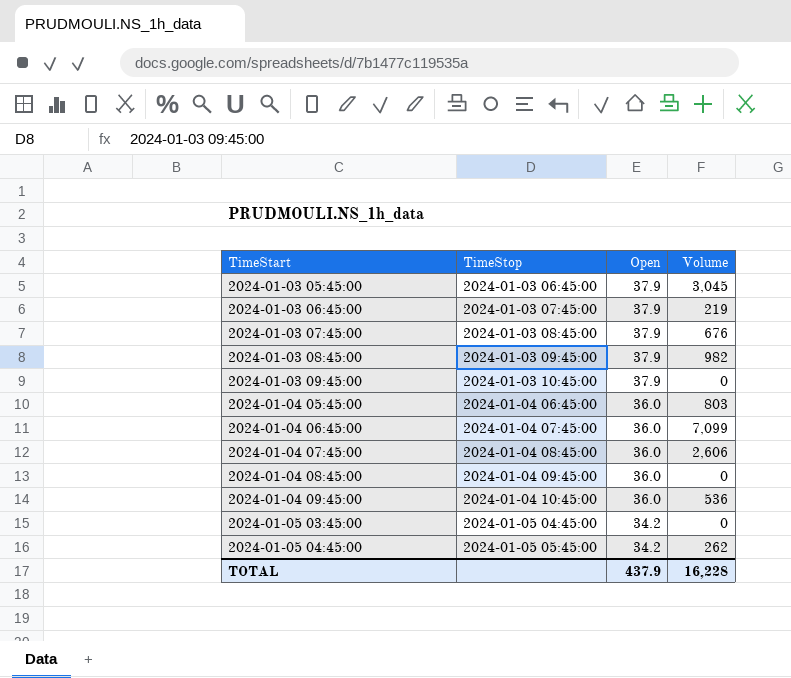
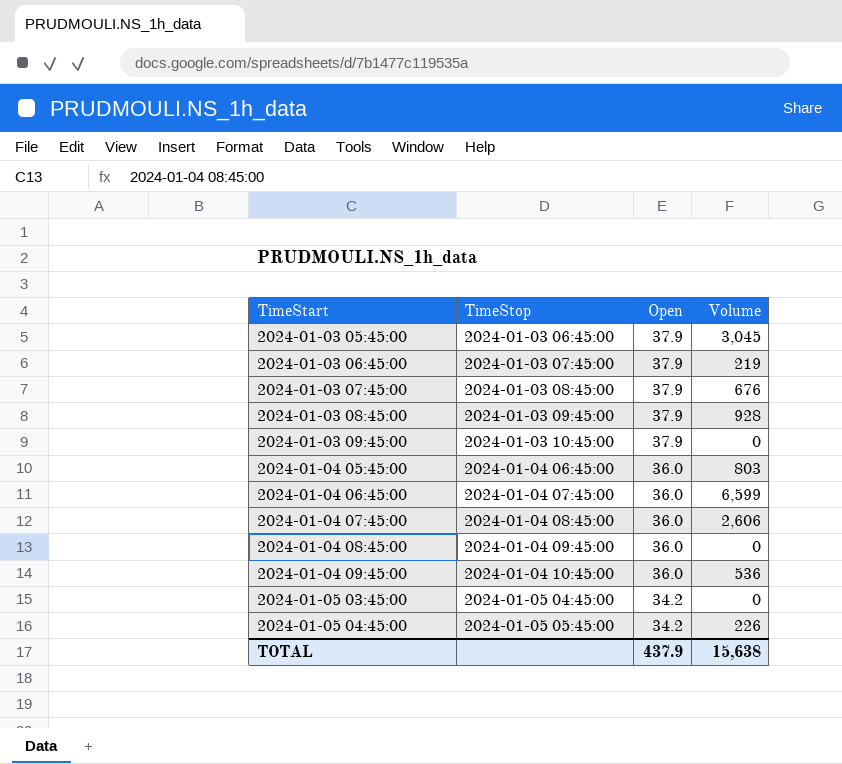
2024-01-03 08:45:00 | Volume: 982 -> 928
2024-01-04 06:45:00 | Volume: 7,099 -> 6,599
2024-01-05 04:45:00 | Volume: 262 -> 226
TOTAL | Volume: 16,228 -> 15,638

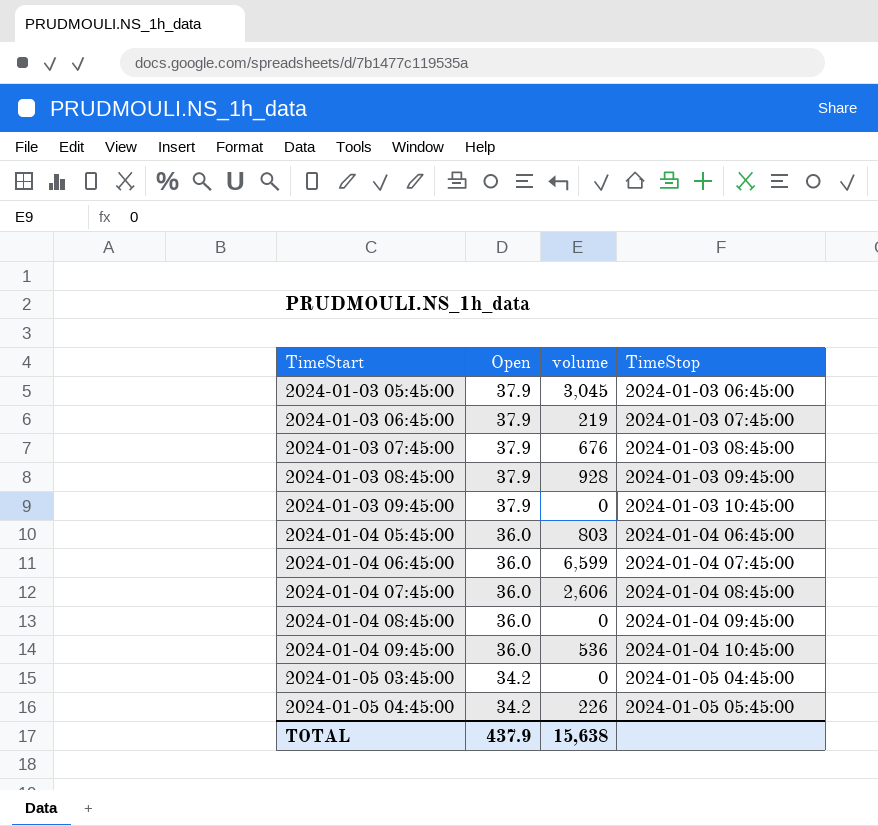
column name: Volume -> volume
column TimeStop | position: 2 -> 4

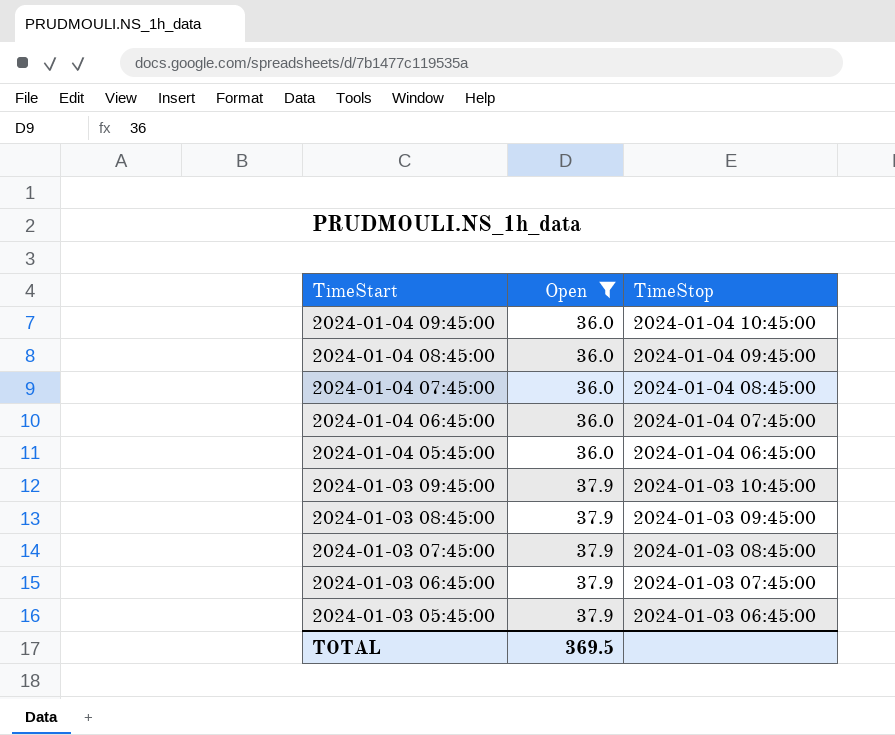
filter: none -> Open != 34.2
row order: TimeStart ascending -> TimeStart descending
column volume | position: 3 -> none
TOTAL | Open: 437.9 -> 369.5

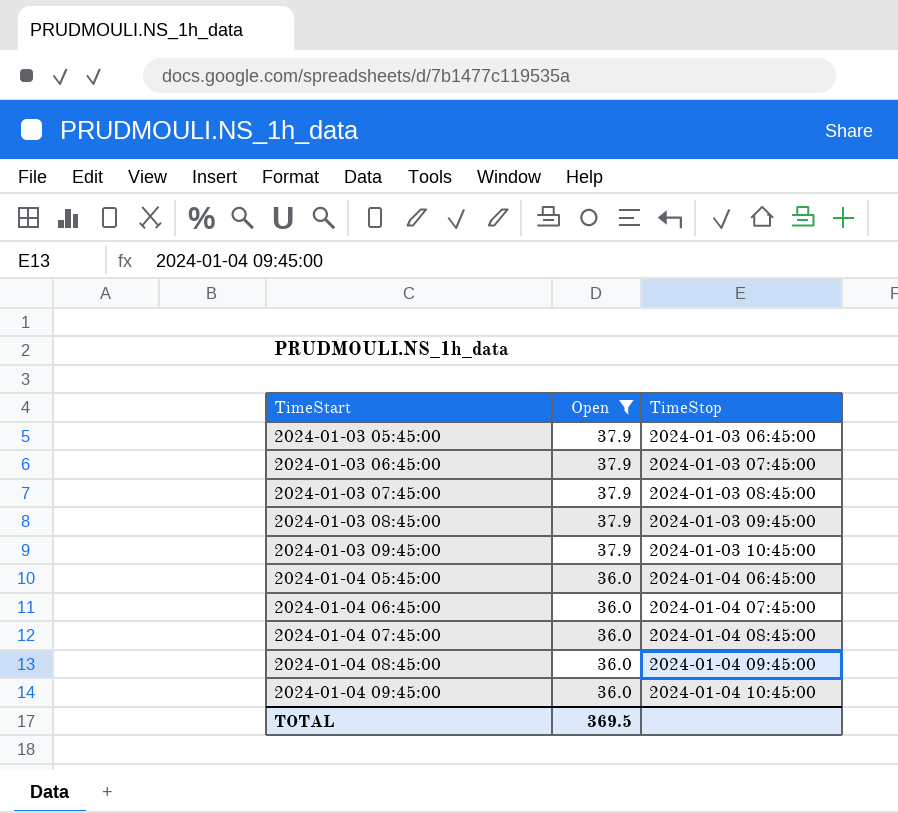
row order: TimeStart descending -> TimeStart ascending

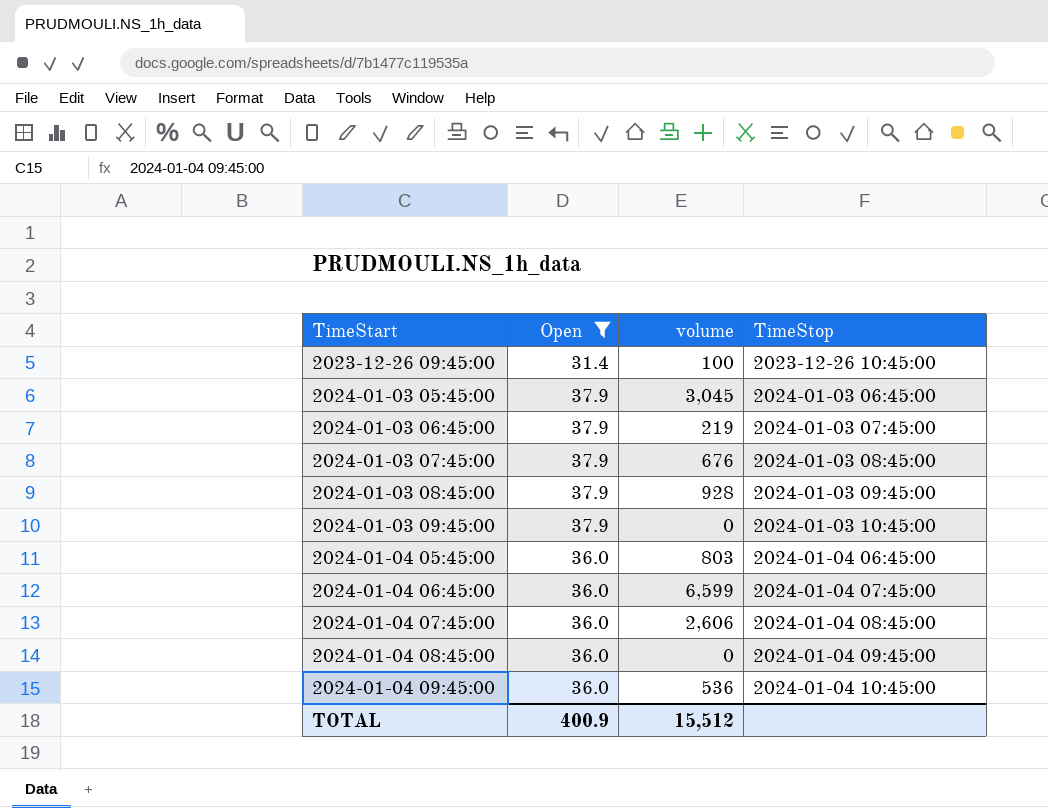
column volume | position: none -> 3
row 2023-12-26 09:45:00: none -> 31.4 | 100 | 2023-12-26 10:45:00
TOTAL | Open: 369.5 -> 400.9

